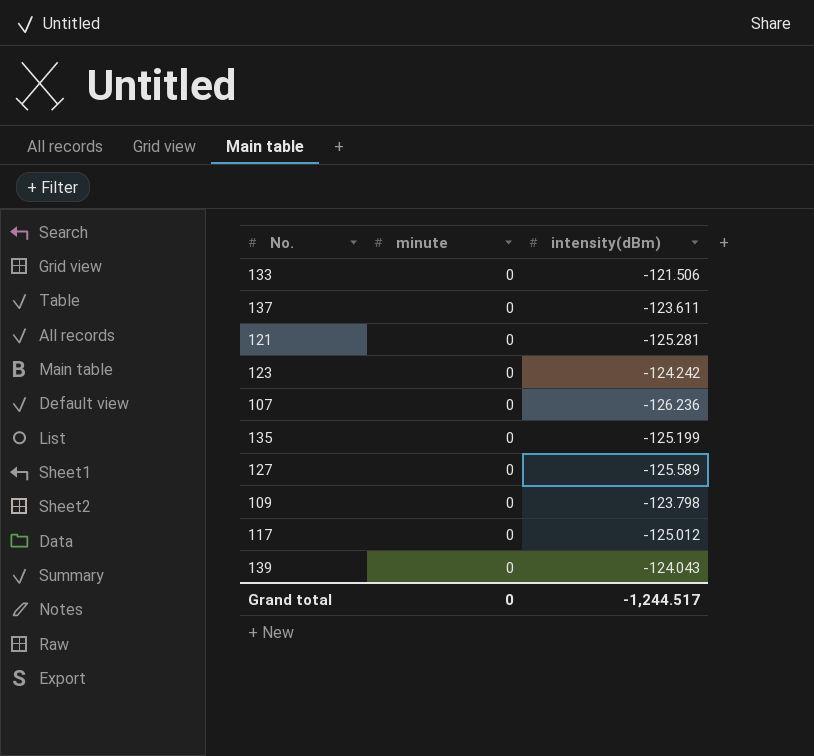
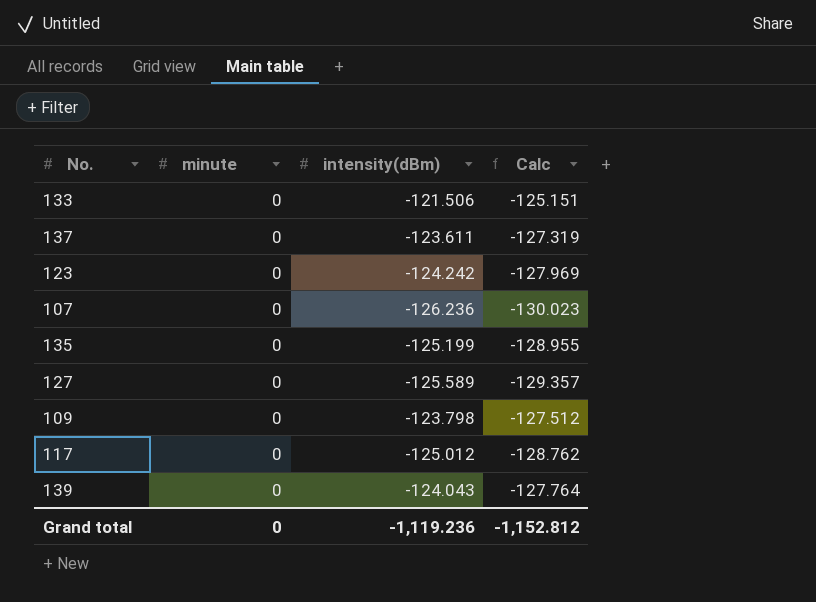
column Calc | formula: none -> [intensity(dBm)] * 1.03
row 121: 0 | -125.281 -> none
Grand total | intensity(dBm): -1,244.517 -> -1,119.236

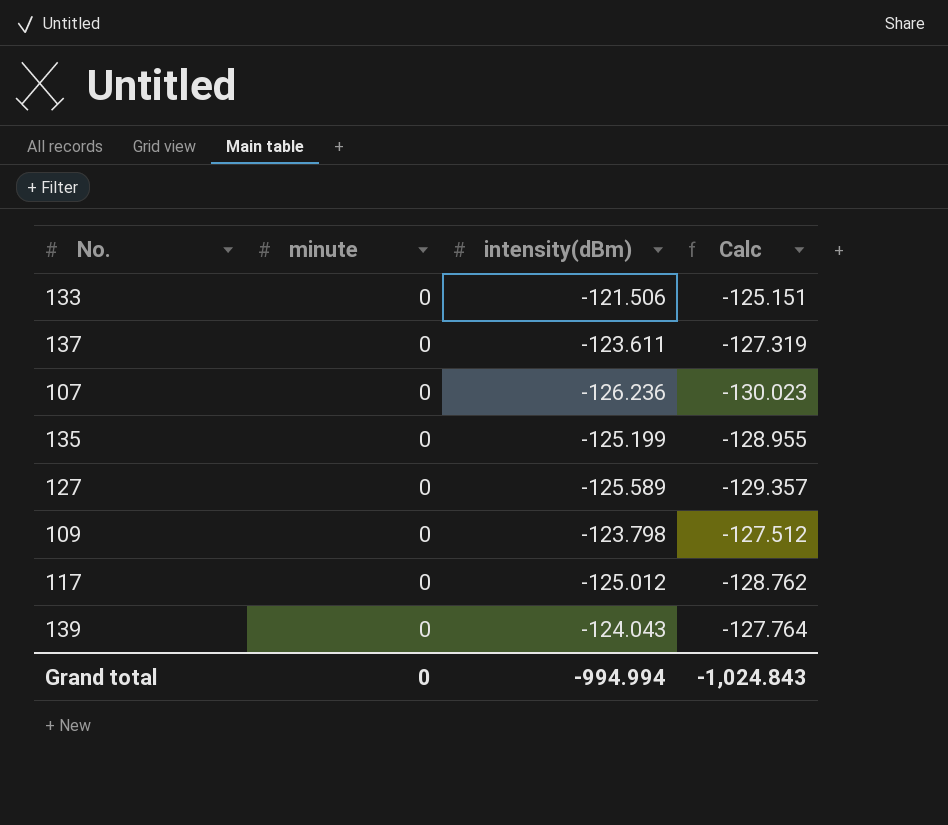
row 123: 0 | -124.242 | -127.969 -> none
Grand total | intensity(dBm): -1,119.236 -> -994.994
Grand total | Calc: -1,152.812 -> -1,024.843

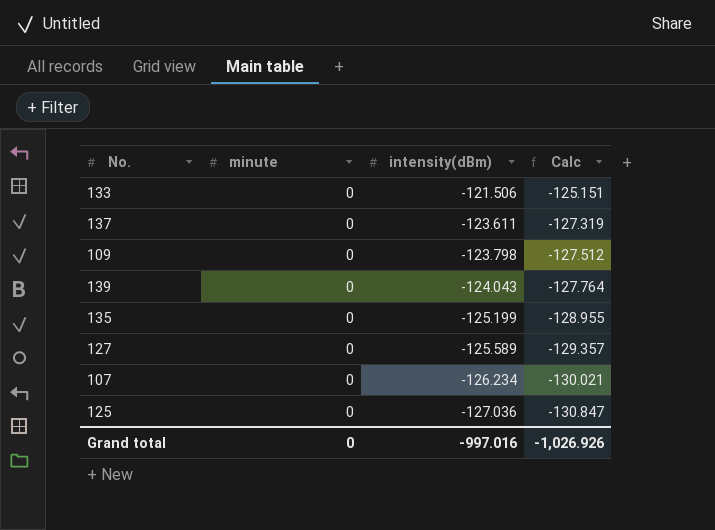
row order: none -> intensity(dBm) descending
row 117: 0 | -125.012 | -128.762 -> none
107 | intensity(dBm): -126.236 -> -126.234
107 | Calc: -130.023 -> -130.021
row 125: none -> 0 | -127.036 | -130.847
Grand total | intensity(dBm): -994.994 -> -997.016
Grand total | Calc: -1,024.843 -> -1,026.926

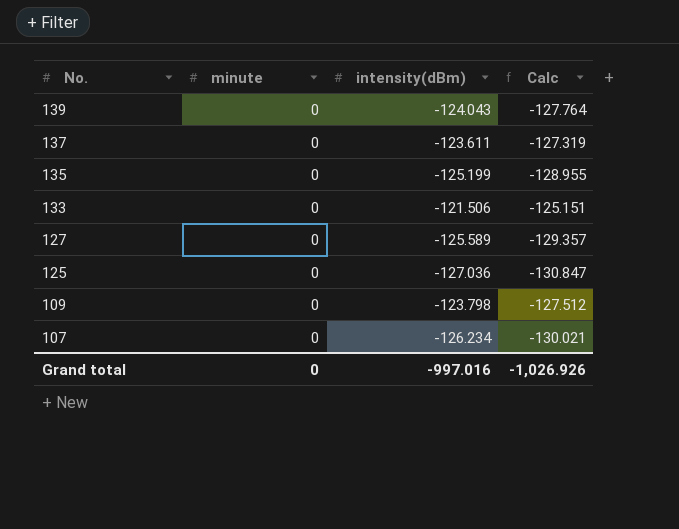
row order: intensity(dBm) descending -> No. descending

